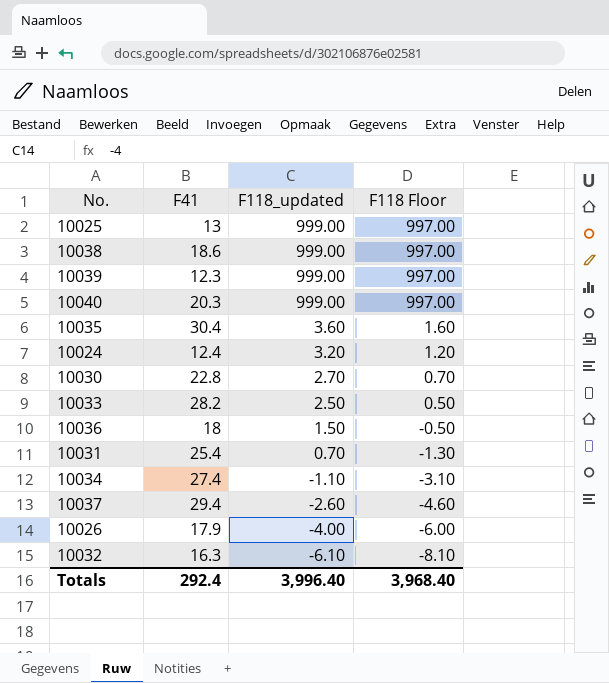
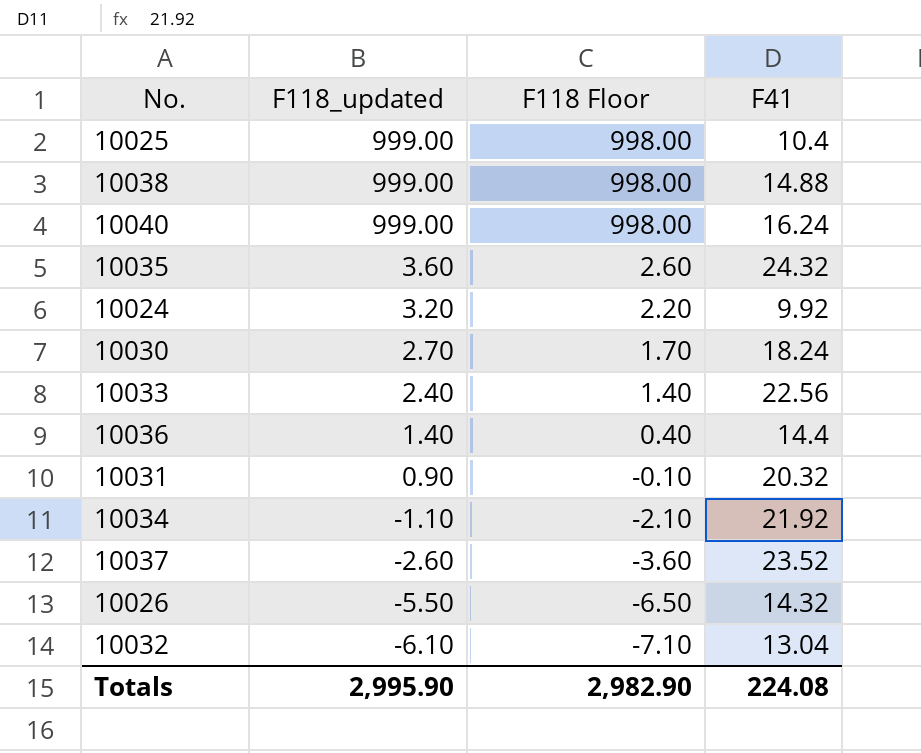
column F118 Floor | formula: [F118_updated] - 2 -> [F118_updated] - 1
column F41 | position: 2 -> 4
row 10039: 12.3 | 999.00 | 997.00 -> none
10025 | F41: 13 -> 10.4
10038 | F41: 18.6 -> 14.88
10040 | F41: 20.3 -> 16.24
10035 | F41: 30.4 -> 24.32
10024 | F41: 12.4 -> 9.92
10030 | F41: 22.8 -> 18.24
10033 | F118_updated: 2.50 -> 2.40
10033 | F41: 28.2 -> 22.56
10036 | F118_updated: 1.50 -> 1.40
10036 | F41: 18 -> 14.4
10031 | F118_updated: 0.70 -> 0.90
10031 | F41: 25.4 -> 20.32
10034 | F41: 27.4 -> 21.92
10037 | F41: 29.4 -> 23.52
10026 | F118_updated: -4.00 -> -5.50
10026 | F41: 17.9 -> 14.32
10032 | F41: 16.3 -> 13.04
Totals | F118_updated: 3,996.40 -> 2,995.90
Totals | F118 Floor: 3,968.40 -> 2,982.90
Totals | F41: 292.4 -> 224.08

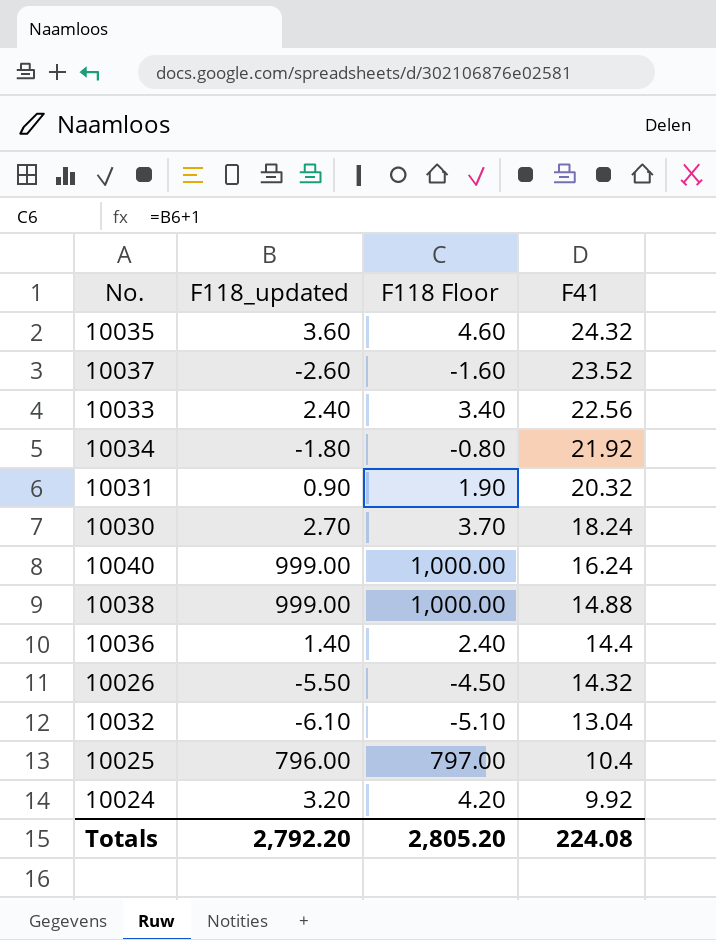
row order: F118_updated descending -> F41 descending
column F118 Floor | formula: [F118_updated] - 1 -> [F118_updated] + 1
10034 | F118_updated: -1.10 -> -1.80
10025 | F118_updated: 999.00 -> 796.00
Totals | F118_updated: 2,995.90 -> 2,792.20
Totals | F118 Floor: 2,982.90 -> 2,805.20

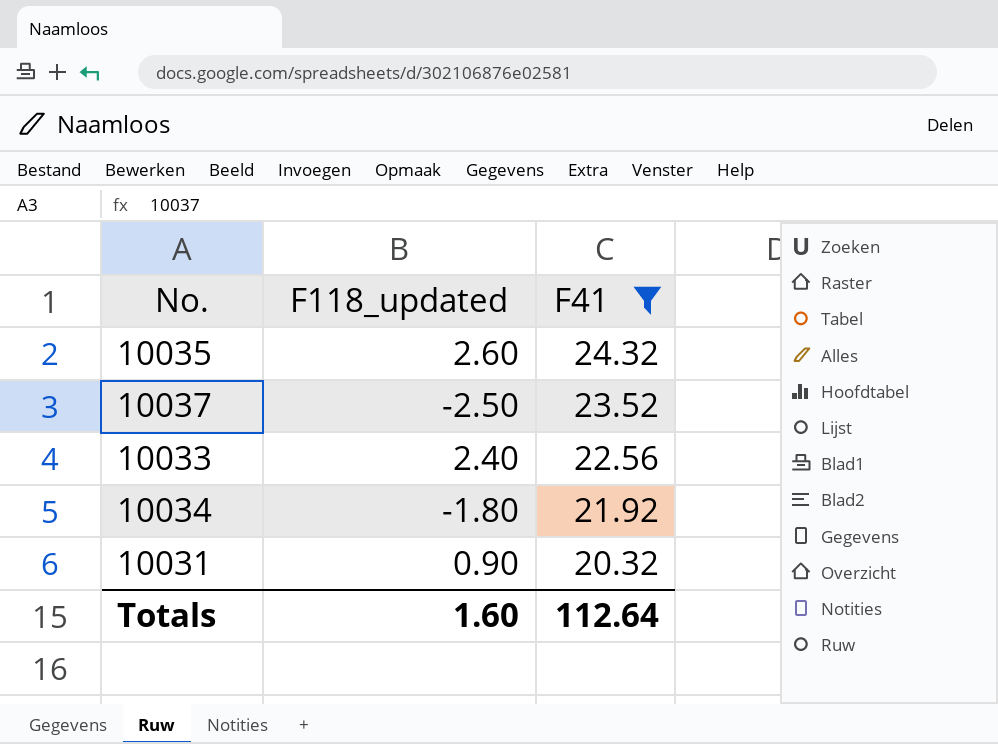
filter: none -> F41 >= 20.32
column F118 Floor | formula: [F118_updated] + 1 -> none
10035 | F118_updated: 3.60 -> 2.60
10037 | F118_updated: -2.60 -> -2.50
Totals | F118_updated: 2,792.20 -> 1.60
Totals | F41: 224.08 -> 112.64

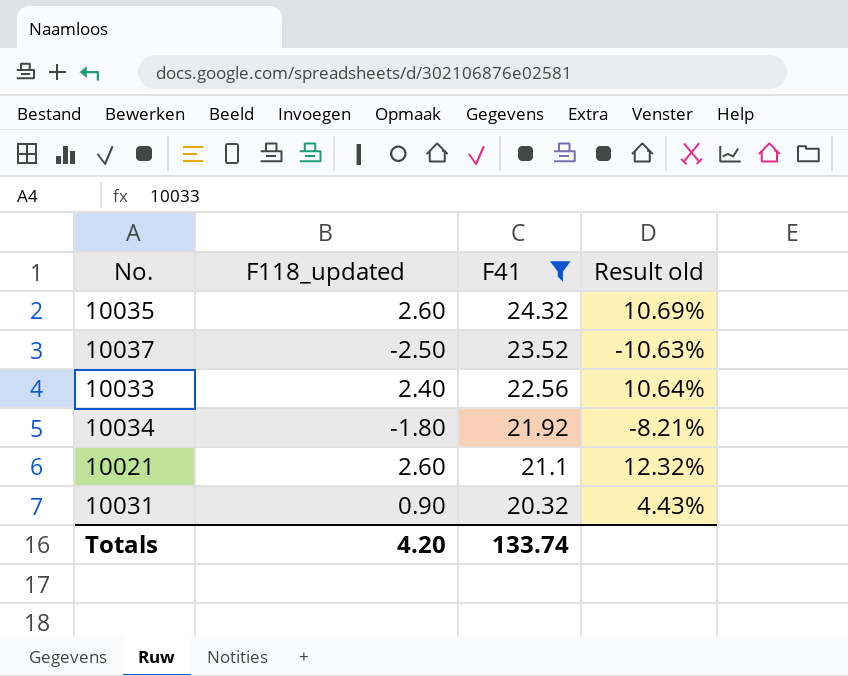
column Result old | formula: none -> [F118_updated] / [F41]
row 10021: none -> 2.60 | 21.1 | 12.32%
Totals | F118_updated: 1.60 -> 4.20
Totals | F41: 112.64 -> 133.74

